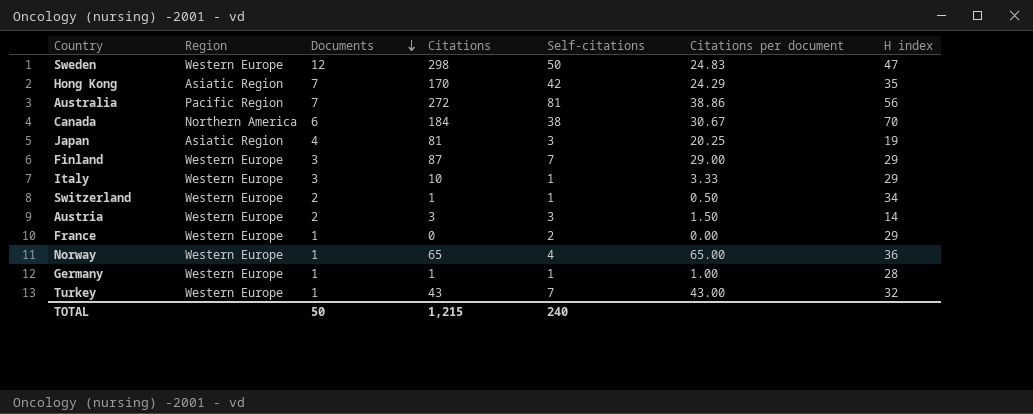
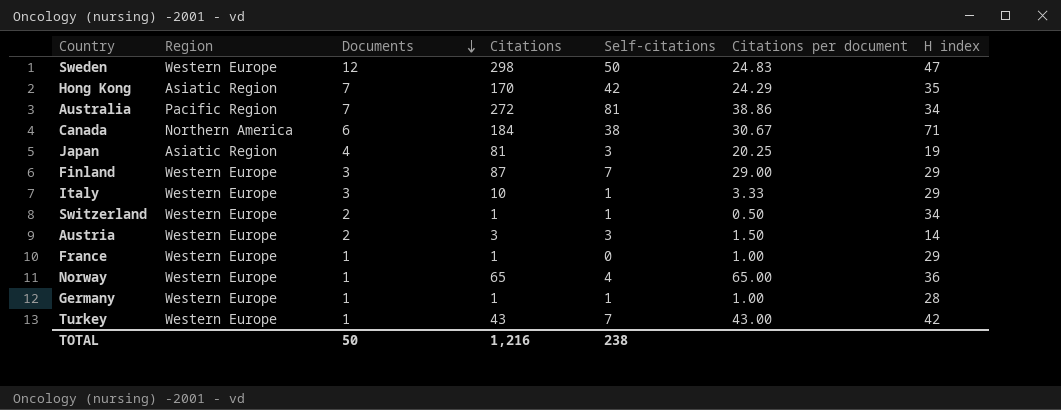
Australia | H index: 56 -> 34
Canada | H index: 70 -> 71
France | Citations: 0 -> 1
France | Self-citations: 2 -> 0
France | Citations per document: 0.00 -> 1.00
Turkey | H index: 32 -> 42
TOTAL | Citations: 1,215 -> 1,216
TOTAL | Self-citations: 240 -> 238

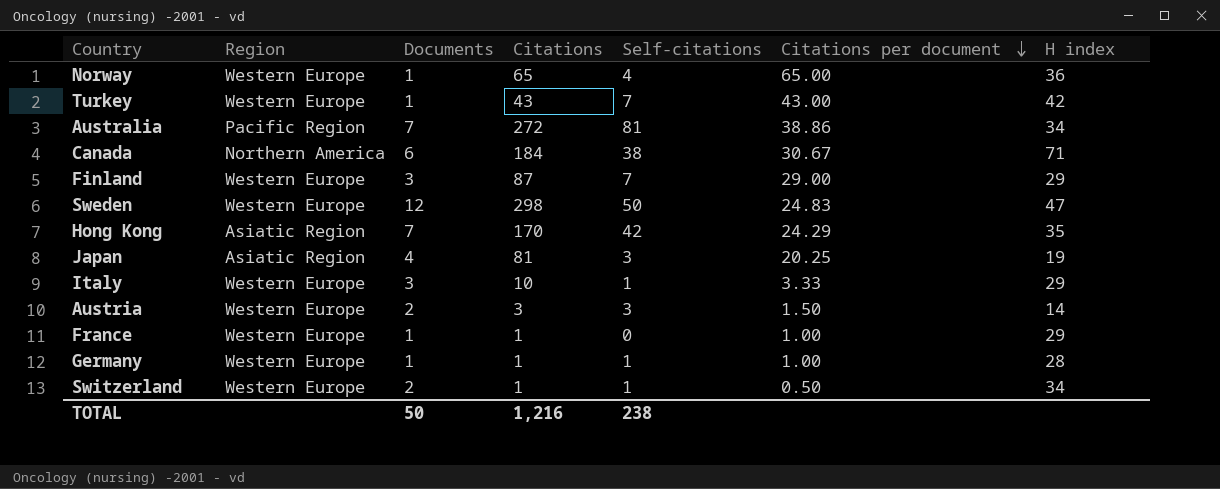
row order: Documents descending -> Citations per document descending

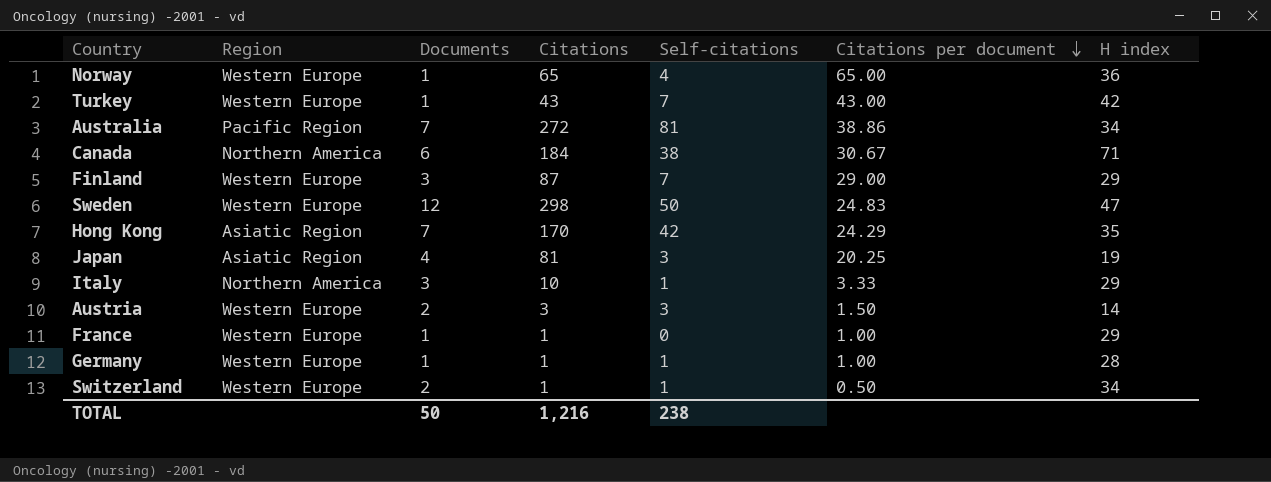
Italy | Region: Western Europe -> Northern America

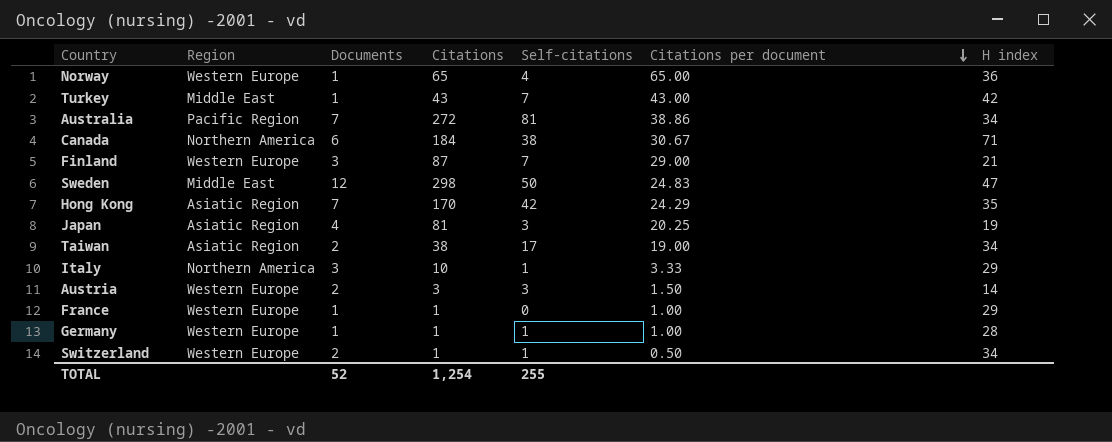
Turkey | Region: Western Europe -> Middle East
Finland | H index: 29 -> 21
Sweden | Region: Western Europe -> Middle East
row Taiwan: none -> Asiatic Region | 2 | 38 | 17 | 19.00 | 34
TOTAL | Documents: 50 -> 52
TOTAL | Citations: 1,216 -> 1,254
TOTAL | Self-citations: 238 -> 255

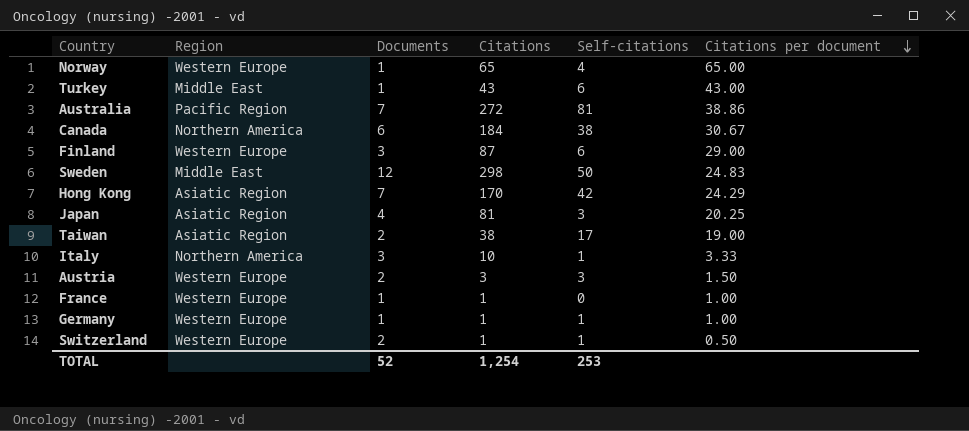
column H index | position: 7 -> none
Turkey | Self-citations: 7 -> 6
Finland | Self-citations: 7 -> 6
TOTAL | Self-citations: 255 -> 253

